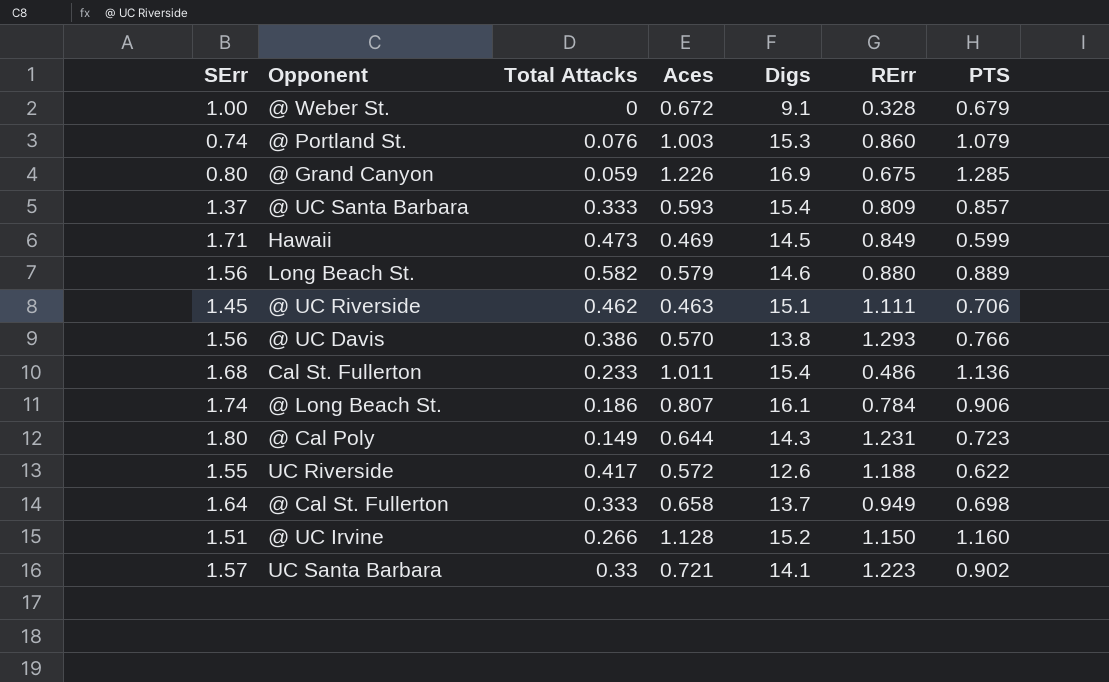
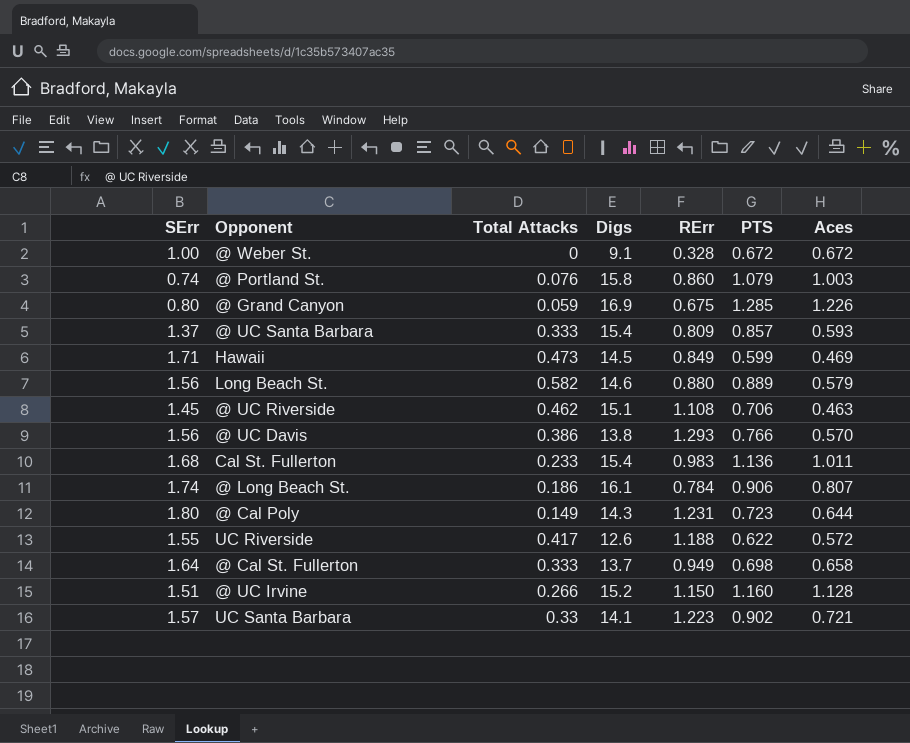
column Aces | position: 4 -> 7
@ Weber St. | PTS: 0.679 -> 0.672
@ Portland St. | Digs: 15.3 -> 15.8
@ UC Riverside | RErr: 1.111 -> 1.108
Cal St. Fullerton | RErr: 0.486 -> 0.983

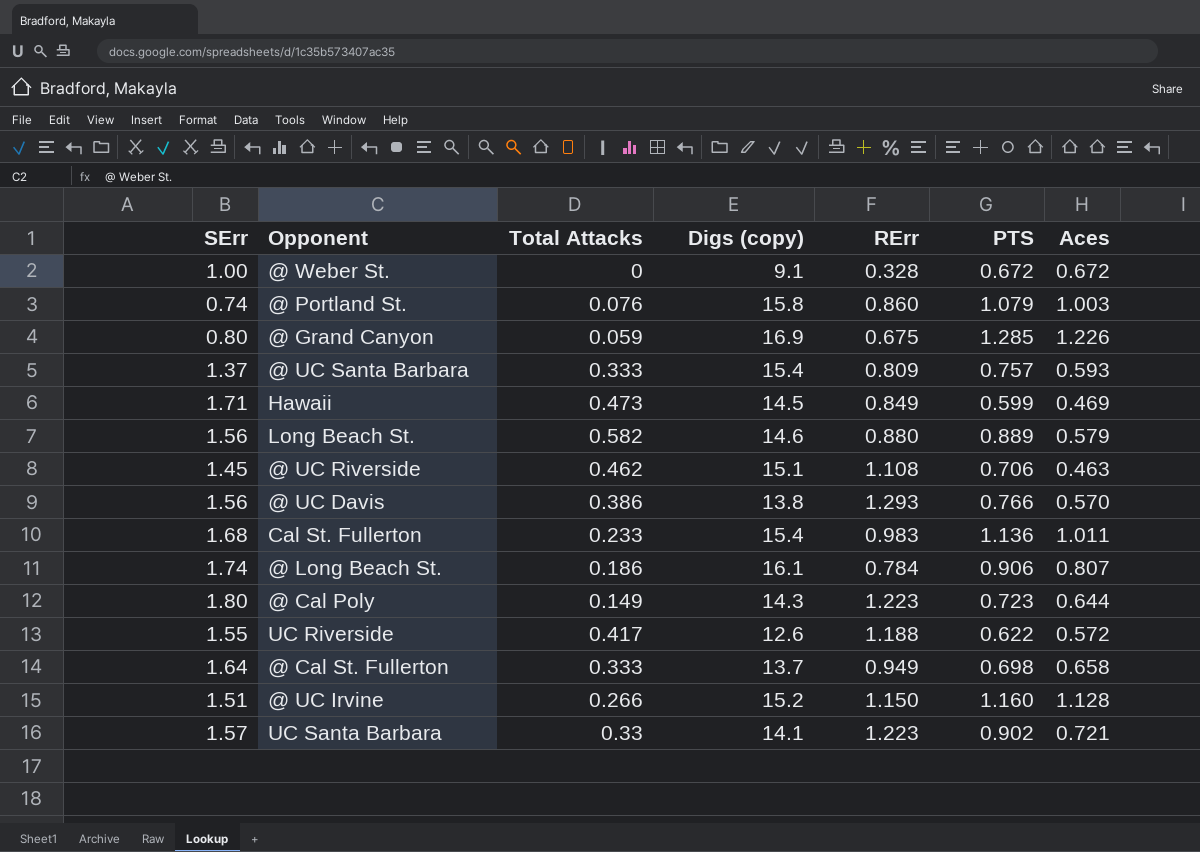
column name: Digs -> Digs (copy)
@ UC Santa Barbara | PTS: 0.857 -> 0.757
@ Cal Poly | RErr: 1.231 -> 1.223

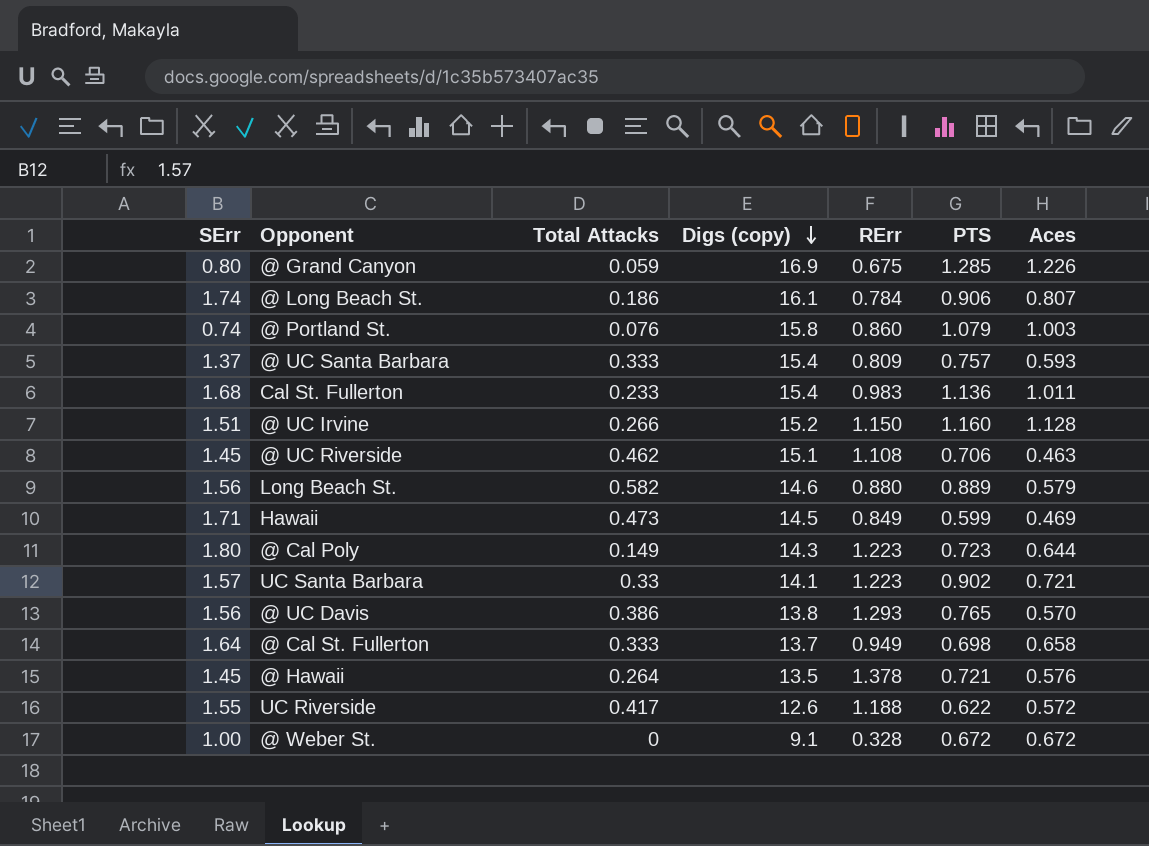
row order: none -> Digs (copy) descending
@ UC Davis | PTS: 0.766 -> 0.765
row @ Hawaii: none -> 1.45 | 0.264 | 13.5 | 1.378 | 0.721 | 0.576

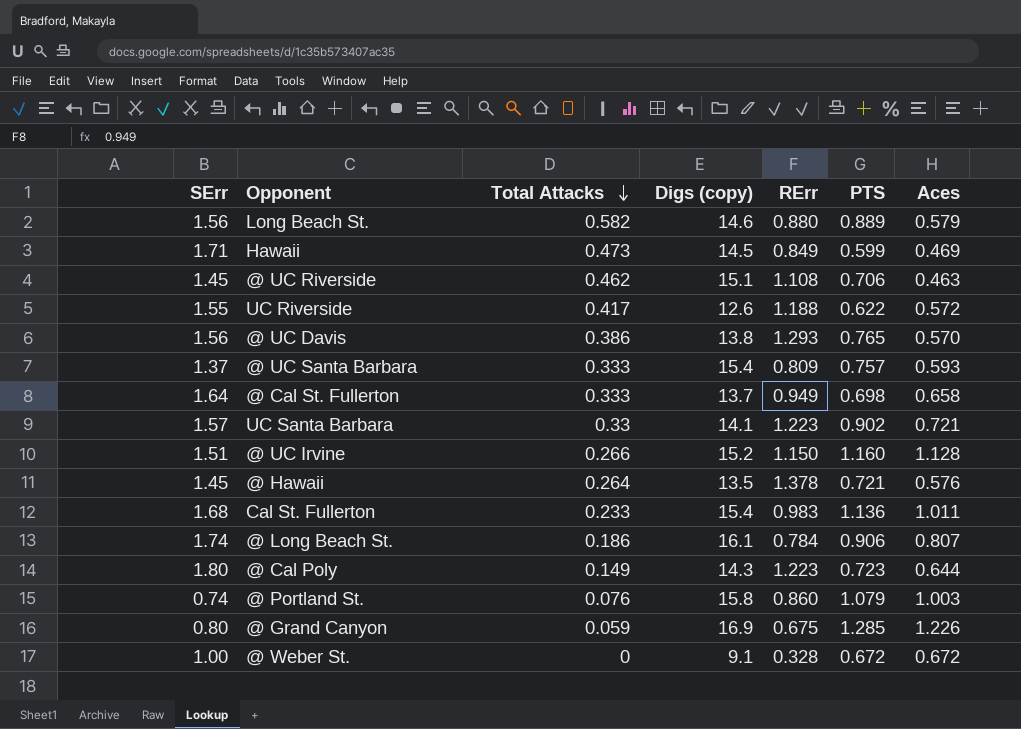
row order: Digs (copy) descending -> Total Attacks descending

